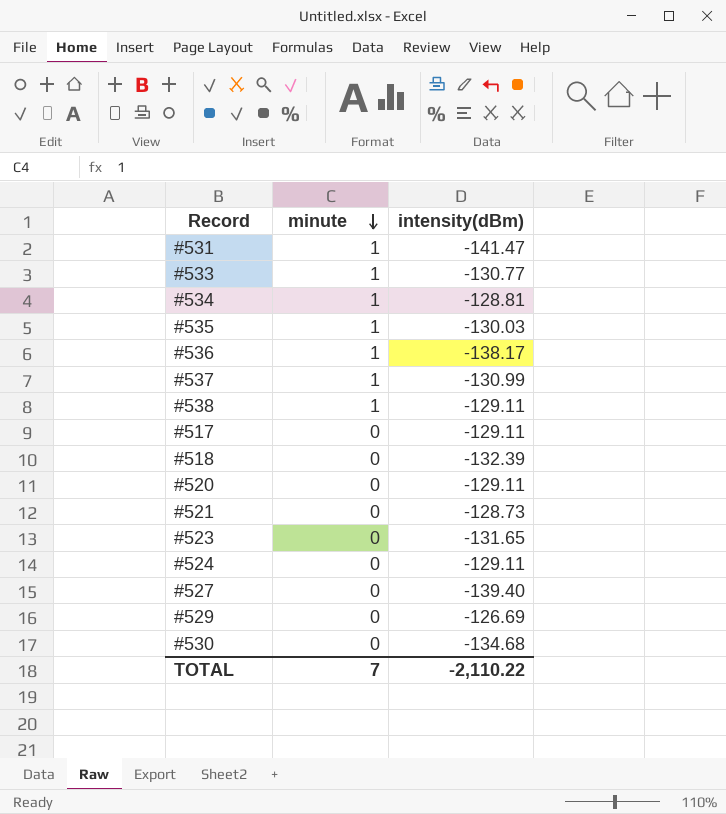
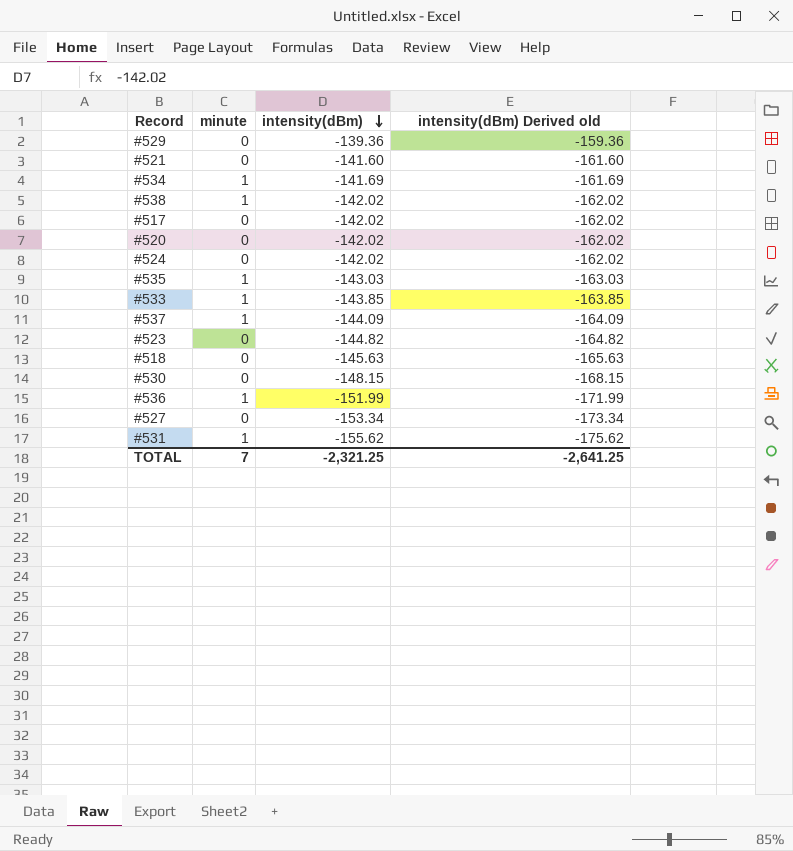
row order: minute descending -> intensity(dBm) descending
column intensity(dBm) Derived old | formula: none -> [intensity(dBm)] - 20
#529 | intensity(dBm): -126.69 -> -139.36
#521 | intensity(dBm): -128.73 -> -141.60
#534 | intensity(dBm): -128.81 -> -141.69
#538 | intensity(dBm): -129.11 -> -142.02
#517 | intensity(dBm): -129.11 -> -142.02
#520 | intensity(dBm): -129.11 -> -142.02
#524 | intensity(dBm): -129.11 -> -142.02
#535 | intensity(dBm): -130.03 -> -143.03
#533 | intensity(dBm): -130.77 -> -143.85
#537 | intensity(dBm): -130.99 -> -144.09
#523 | intensity(dBm): -131.65 -> -144.82
#518 | intensity(dBm): -132.39 -> -145.63
#530 | intensity(dBm): -134.68 -> -148.15
#536 | intensity(dBm): -138.17 -> -151.99
#527 | intensity(dBm): -139.40 -> -153.34
#531 | intensity(dBm): -141.47 -> -155.62
TOTAL | intensity(dBm): -2,110.22 -> -2,321.25

